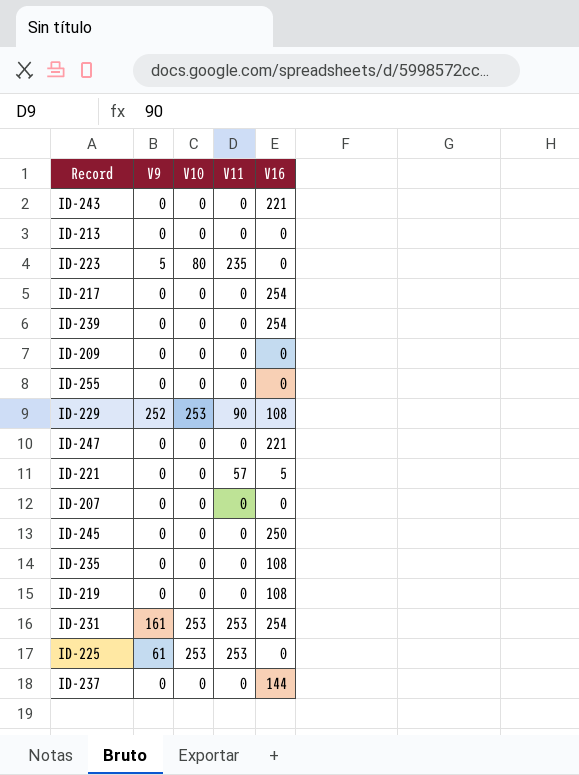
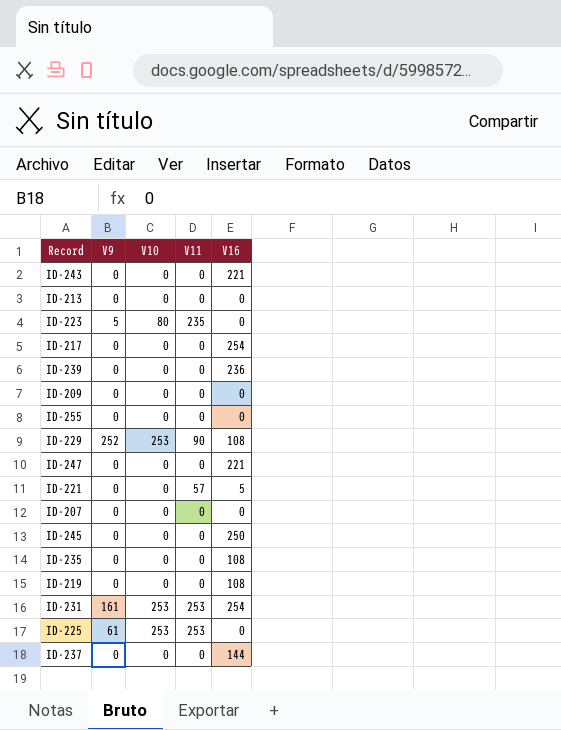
ID-239 | V16: 254 -> 236

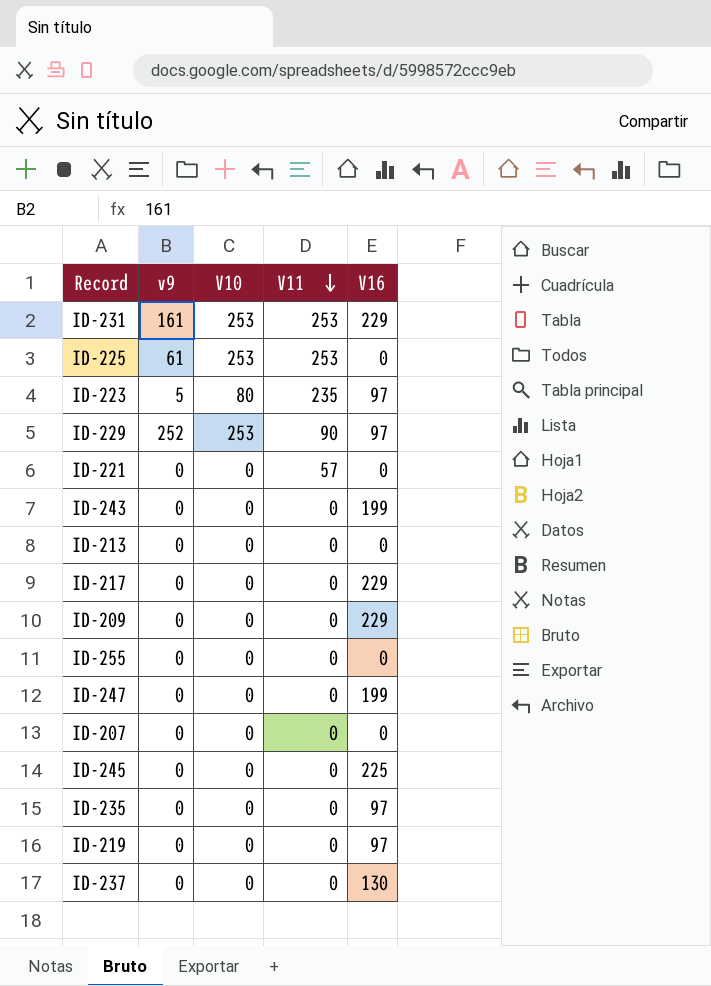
row order: none -> V11 descending
column name: V9 -> v9
row ID-239: 0 | 0 | 0 | 236 -> none
ID-231 | V16: 254 -> 229
ID-223 | V16: 0 -> 97
ID-229 | V16: 108 -> 97
ID-221 | V16: 5 -> 0
ID-243 | V16: 221 -> 199
ID-217 | V16: 254 -> 229
ID-209 | V16: 0 -> 229
ID-247 | V16: 221 -> 199
ID-245 | V16: 250 -> 225
ID-235 | V16: 108 -> 97
ID-219 | V16: 108 -> 97
ID-237 | V16: 144 -> 130

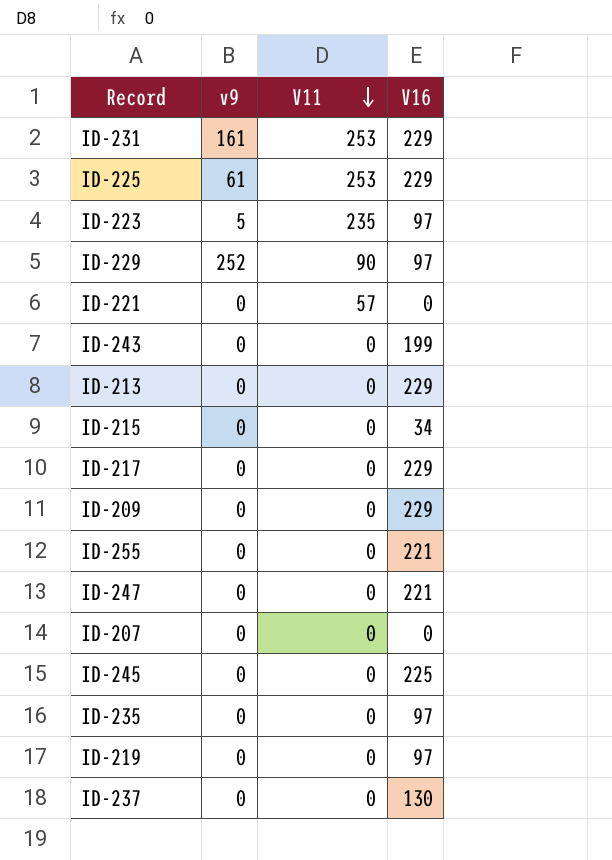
column V10 | position: 3 -> none
ID-225 | V16: 0 -> 229
ID-213 | V16: 0 -> 229
row ID-215: none -> 0 | 0 | 34
ID-255 | V16: 0 -> 221
ID-247 | V16: 199 -> 221

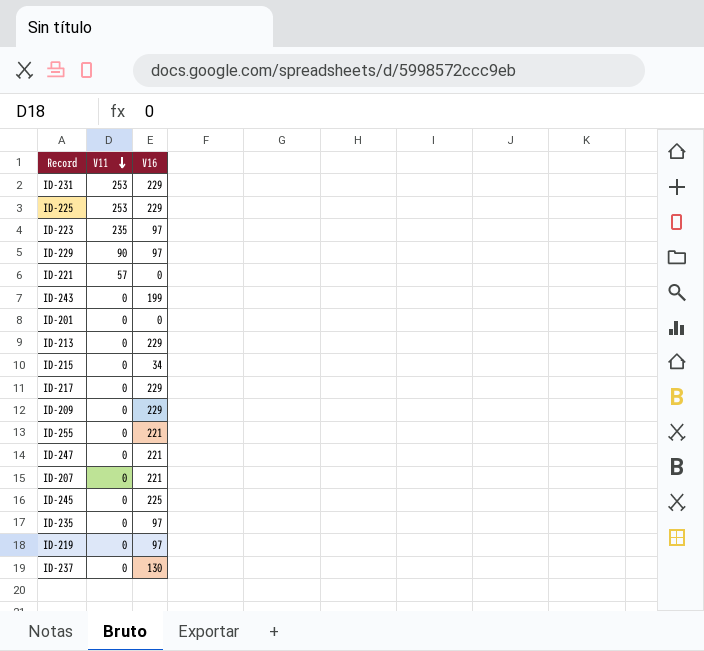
column v9 | position: 2 -> none
row ID-201: none -> 0 | 0
ID-207 | V16: 0 -> 221

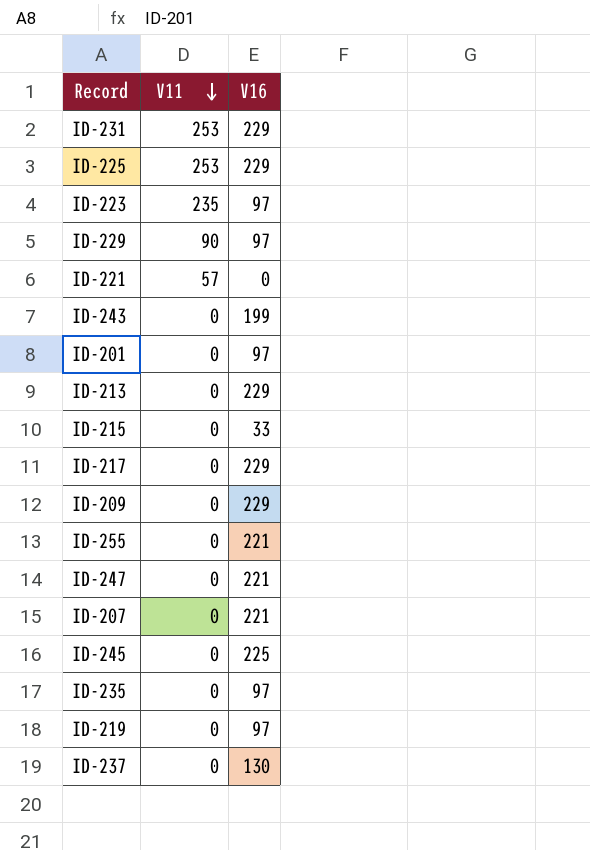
ID-201 | V16: 0 -> 97
ID-215 | V16: 34 -> 33

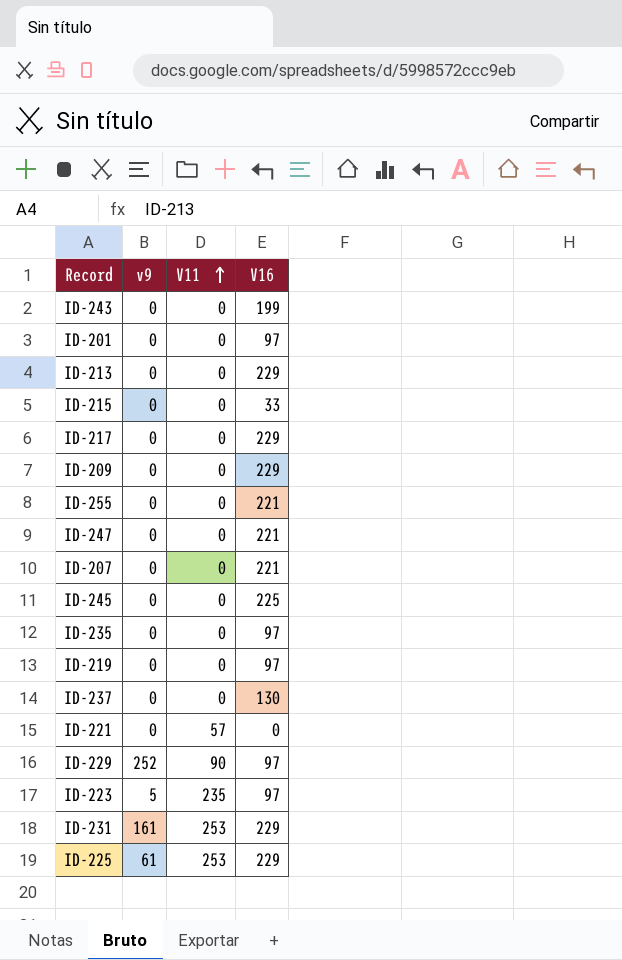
row order: V11 descending -> V11 ascending
column v9 | position: none -> 2

